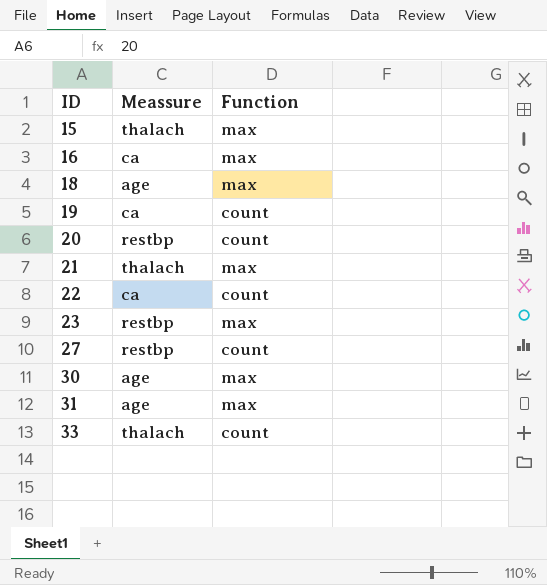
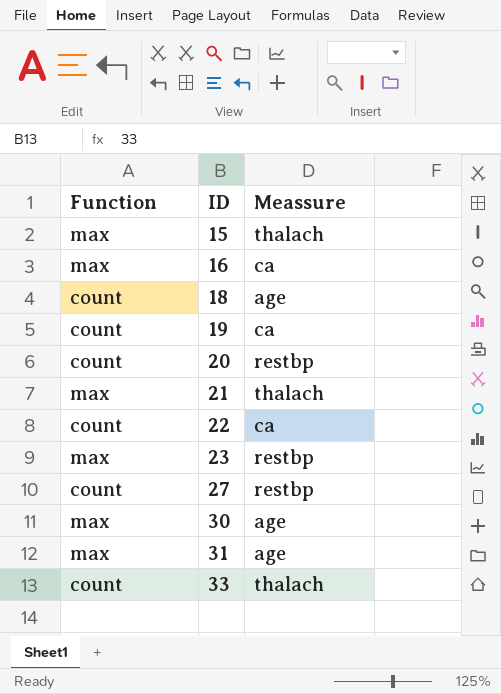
column Function | position: 3 -> 1
18 | Function: max -> count

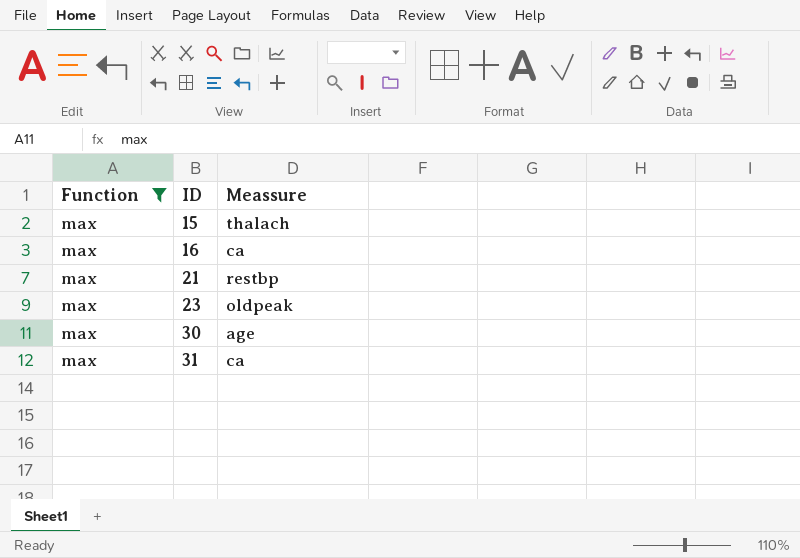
filter: none -> Function = max
21 | Meassure: thalach -> restbp
23 | Meassure: restbp -> oldpeak
31 | Meassure: age -> ca

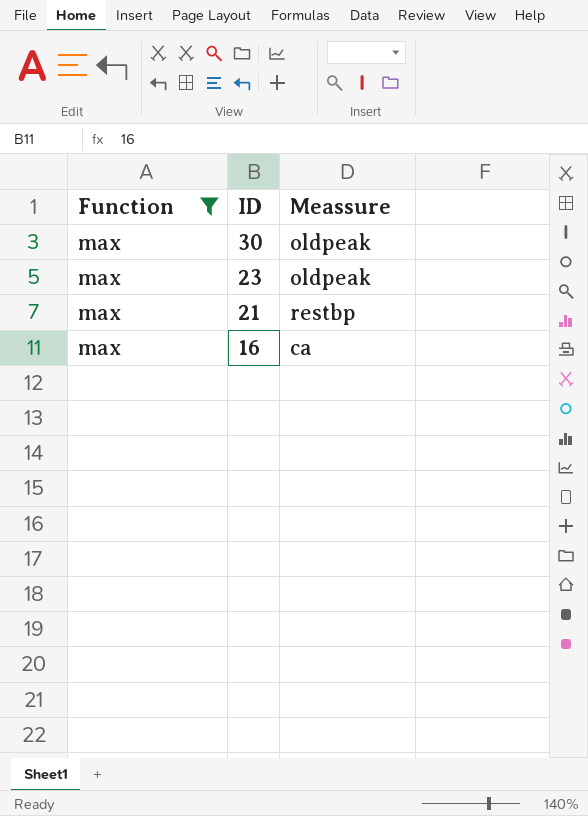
row order: ID ascending -> ID descending
row 15: max | thalach -> none
row 31: max | ca -> none
30 | Meassure: age -> oldpeak

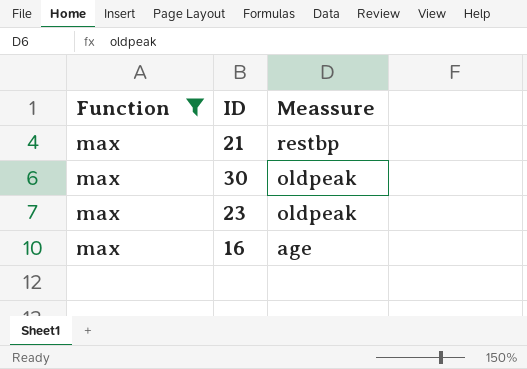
row order: ID descending -> Meassure descending
16 | Meassure: ca -> age

